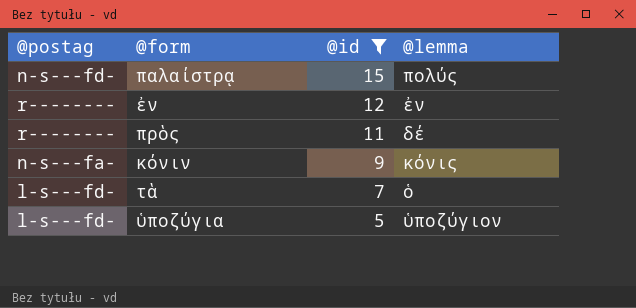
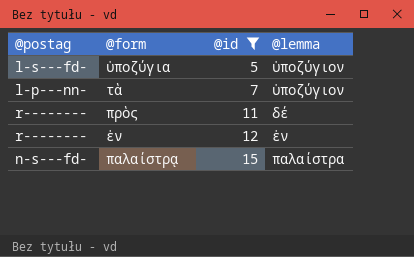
row order: @id descending -> @id ascending
row κόνιν: n-s---fa- | 9 | κόνις -> none
τὰ | @postag: l-s---fd- -> l-p---nn-
τὰ | @lemma: ὁ -> ὑποζύγιον
παλαίστρᾳ | @lemma: πολύς -> παλαίστρα

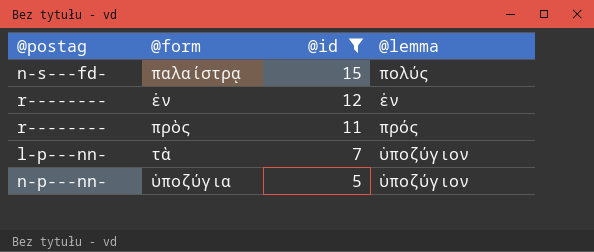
row order: @id ascending -> @id descending
παλαίστρᾳ | @lemma: παλαίστρα -> πολύς
πρὸς | @lemma: δέ -> πρός
ὑποζύγια | @postag: l-s---fd- -> n-p---nn-

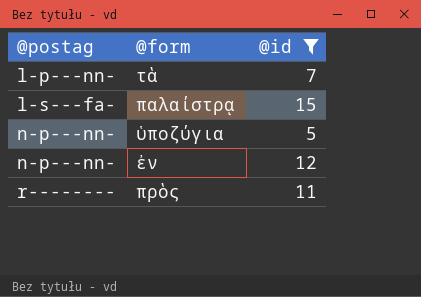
row order: @id descending -> @postag ascending
column @lemma | position: 4 -> none
παλαίστρᾳ | @postag: n-s---fd- -> l-s---fa-
ἐν | @postag: r-------- -> n-p---nn-

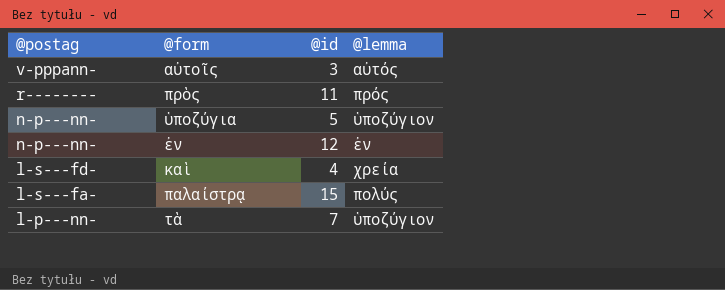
filter: @id >= 5 -> none
row order: @postag ascending -> @postag descending
column @lemma | position: none -> 4

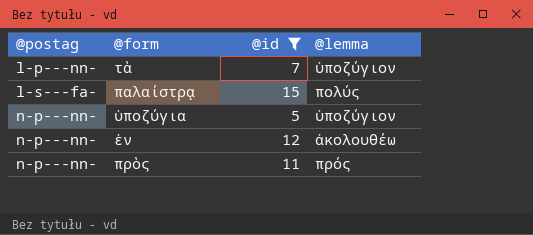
filter: none -> @id >= 5
row order: @postag descending -> @postag ascending
ἐν | @lemma: ἐν -> ἀκολουθέω
πρὸς | @postag: r-------- -> n-p---nn-

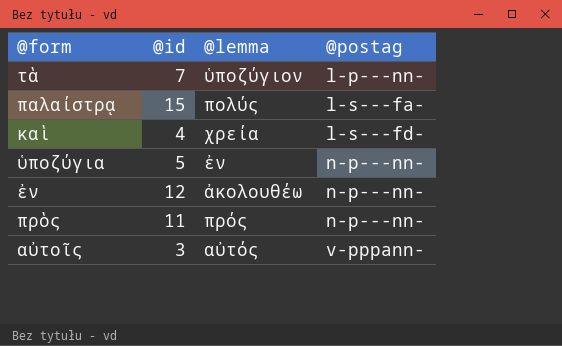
filter: @id >= 5 -> none
column @postag | position: 1 -> 4
ὑποζύγια | @lemma: ὑποζύγιον -> ἐν

